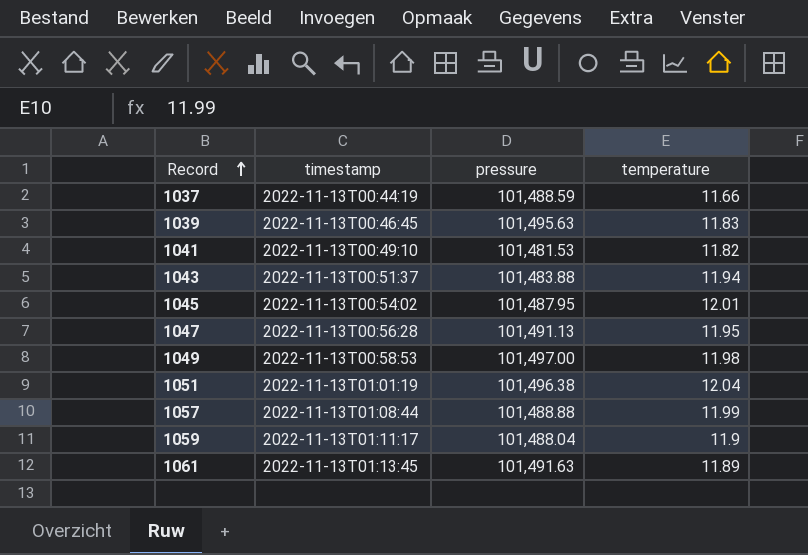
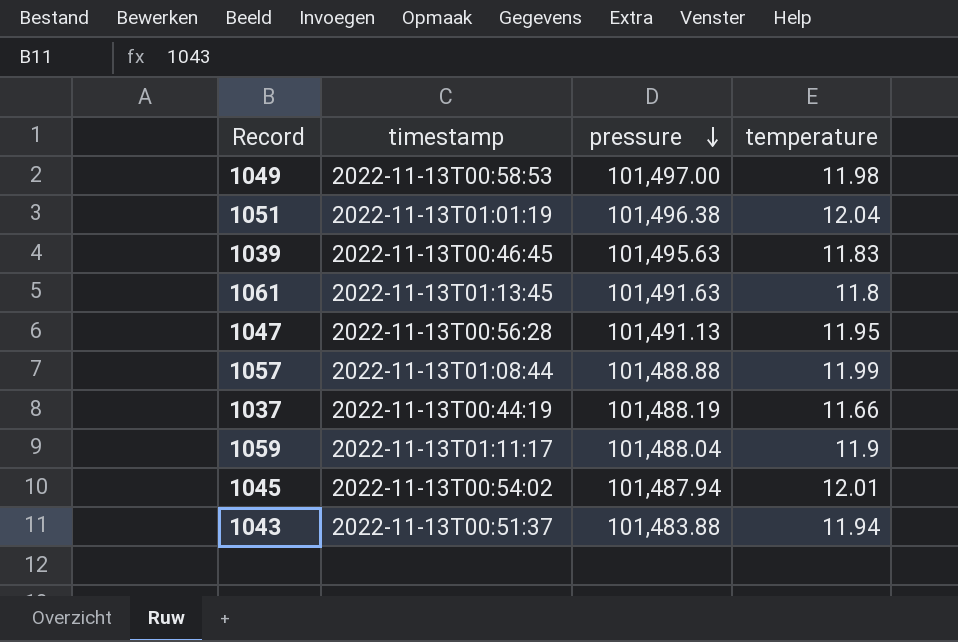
row order: Record ascending -> pressure descending
row 1041: 2022-11-13T00:49:10 | 101,481.53 | 11.82 -> none
1061 | temperature: 11.89 -> 11.8
1037 | pressure: 101,488.59 -> 101,488.19
1045 | pressure: 101,487.95 -> 101,487.94

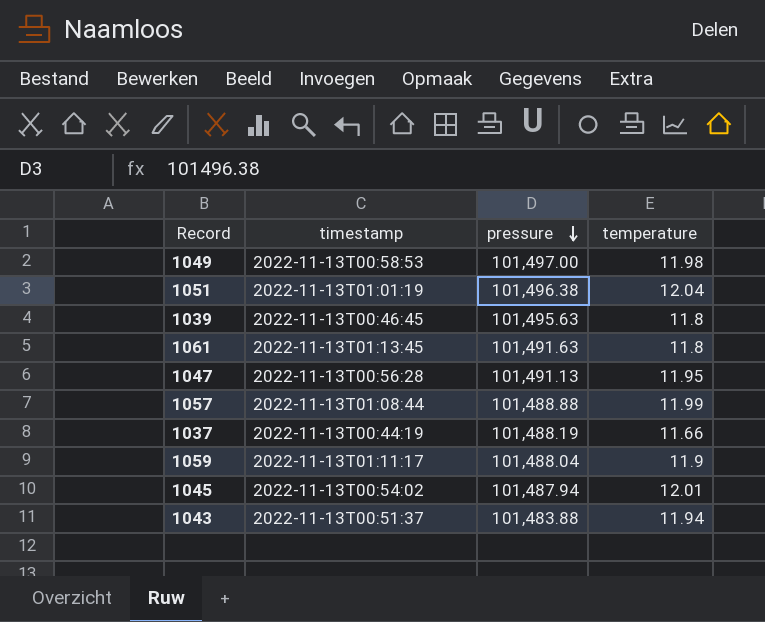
1039 | temperature: 11.83 -> 11.8

